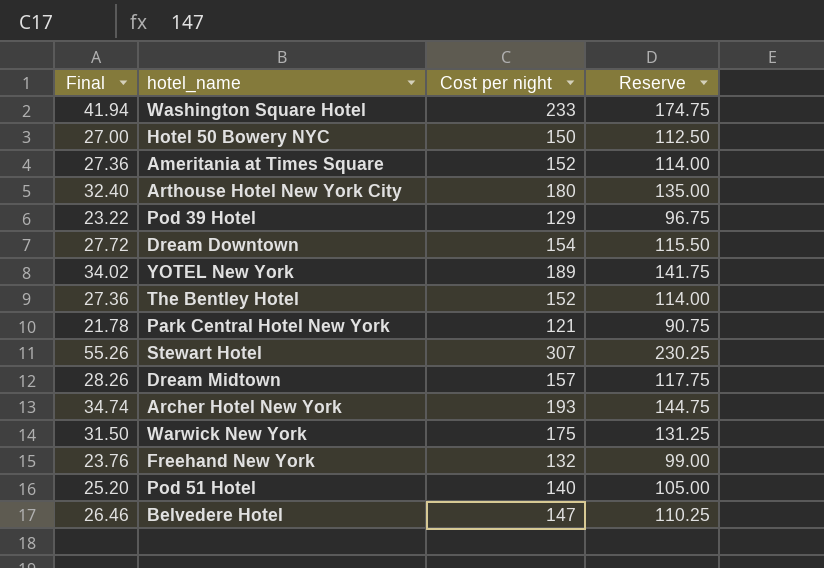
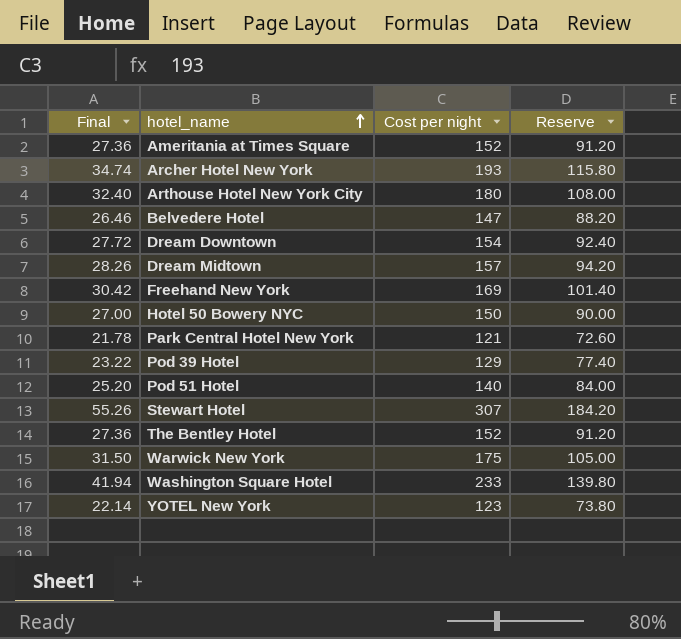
row order: none -> hotel_name ascending
column Reserve | formula: [Cost per night] * 0.75 -> [Cost per night] * 0.6
Freehand New York | Final: 23.76 -> 30.42
Freehand New York | Cost per night: 132 -> 169
YOTEL New York | Final: 34.02 -> 22.14
YOTEL New York | Cost per night: 189 -> 123

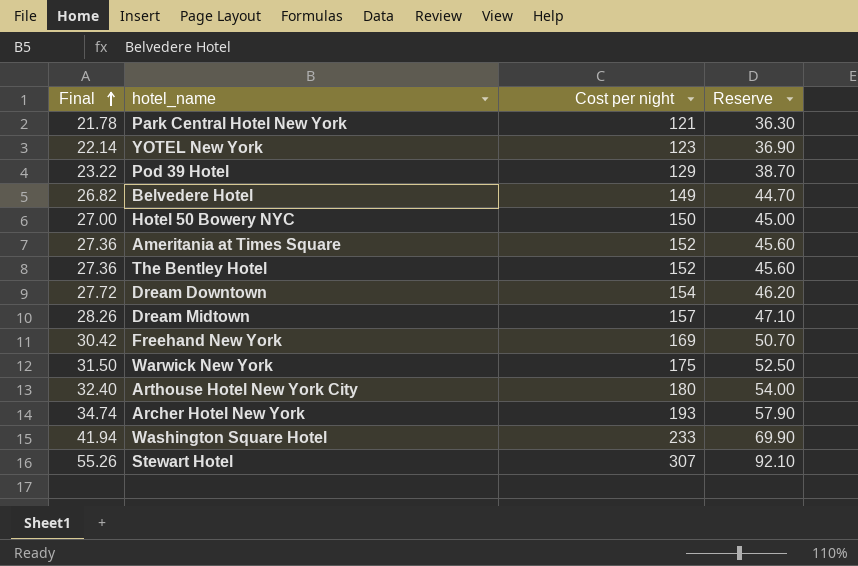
row order: hotel_name ascending -> Final ascending
column Reserve | formula: [Cost per night] * 0.6 -> [Cost per night] * 0.3
row Pod 51 Hotel: 25.20 | 140 | 84.00 -> none
Belvedere Hotel | Final: 26.46 -> 26.82
Belvedere Hotel | Cost per night: 147 -> 149

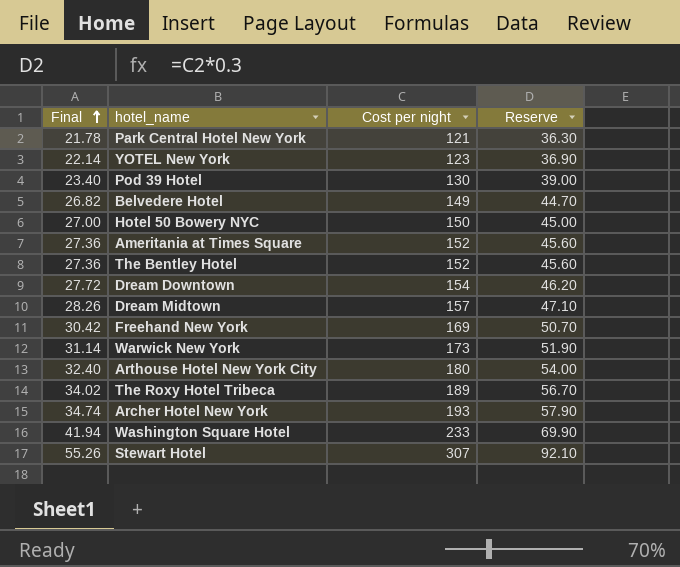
Pod 39 Hotel | Final: 23.22 -> 23.40
Pod 39 Hotel | Cost per night: 129 -> 130
Pod 39 Hotel | Reserve: 38.70 -> 39.00
Warwick New York | Final: 31.50 -> 31.14
Warwick New York | Cost per night: 175 -> 173
Warwick New York | Reserve: 52.50 -> 51.90
row The Roxy Hotel Tribeca: none -> 34.02 | 189 | 56.70

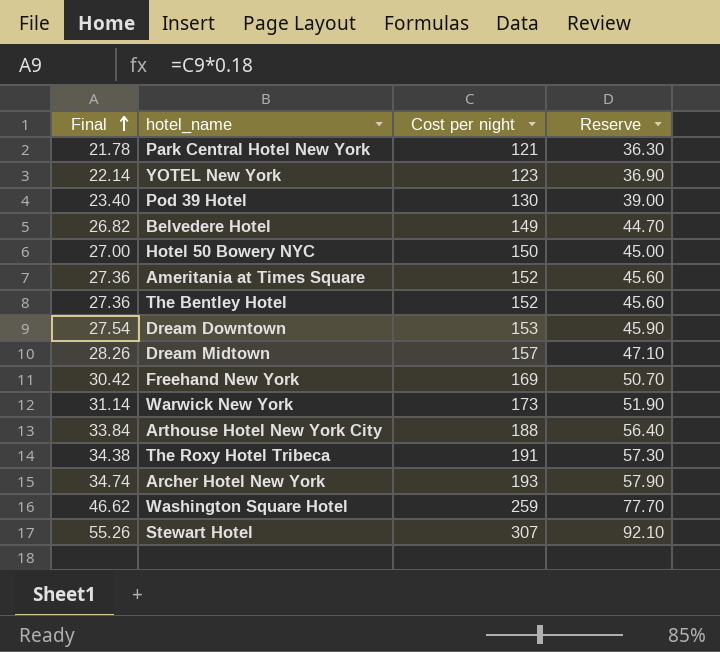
Dream Downtown | Final: 27.72 -> 27.54
Dream Downtown | Cost per night: 154 -> 153
Dream Downtown | Reserve: 46.20 -> 45.90
Arthouse Hotel New York City | Final: 32.40 -> 33.84
Arthouse Hotel New York City | Cost per night: 180 -> 188
Arthouse Hotel New York City | Reserve: 54.00 -> 56.40
The Roxy Hotel Tribeca | Final: 34.02 -> 34.38
The Roxy Hotel Tribeca | Cost per night: 189 -> 191
The Roxy Hotel Tribeca | Reserve: 56.70 -> 57.30
Washington Square Hotel | Final: 41.94 -> 46.62
Washington Square Hotel | Cost per night: 233 -> 259
Washington Square Hotel | Reserve: 69.90 -> 77.70

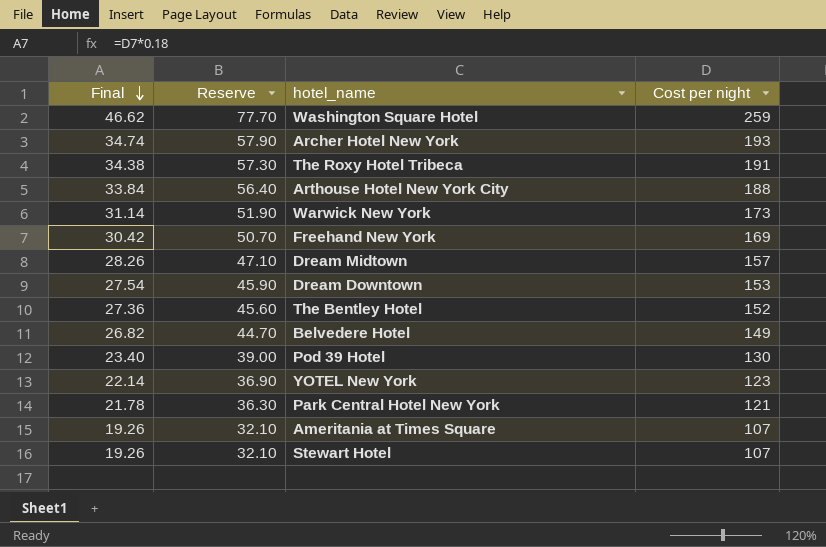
row order: Final ascending -> Final descending
column Reserve | position: 4 -> 2
row Hotel 50 Bowery NYC: 27.00 | 150 | 45.00 -> none
Ameritania at Times Square | Final: 27.36 -> 19.26
Ameritania at Times Square | Reserve: 45.60 -> 32.10
Ameritania at Times Square | Cost per night: 152 -> 107
Stewart Hotel | Final: 55.26 -> 19.26
Stewart Hotel | Reserve: 92.10 -> 32.10
Stewart Hotel | Cost per night: 307 -> 107

